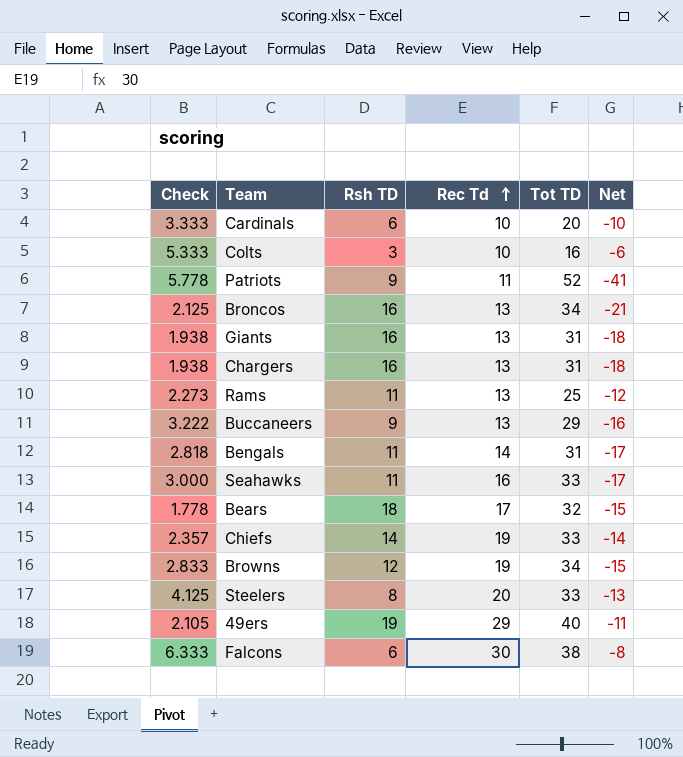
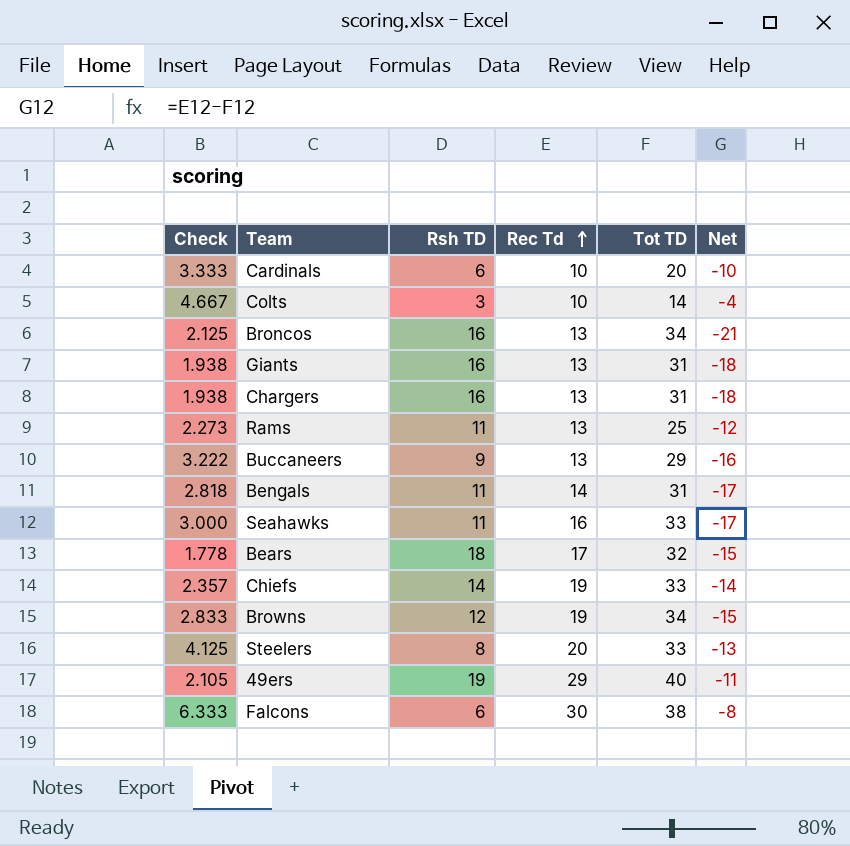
row Patriots: 5.778 | 9 | 11 | 52 | -41 -> none
Colts | Check: 5.333 -> 4.667
Colts | Tot TD: 16 -> 14
Colts | Net: -6 -> -4

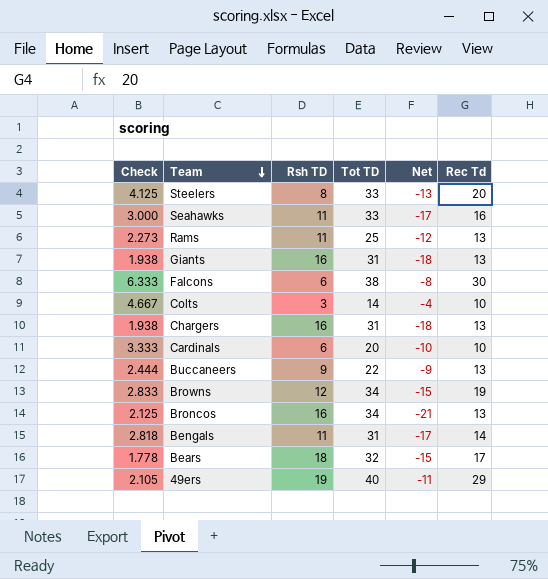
row order: Rec Td ascending -> Team descending
column Rec Td | position: 4 -> 6
row Chiefs: 2.357 | 14 | 19 | 33 | -14 -> none
Buccaneers | Check: 3.222 -> 2.444
Buccaneers | Tot TD: 29 -> 22
Buccaneers | Net: -16 -> -9

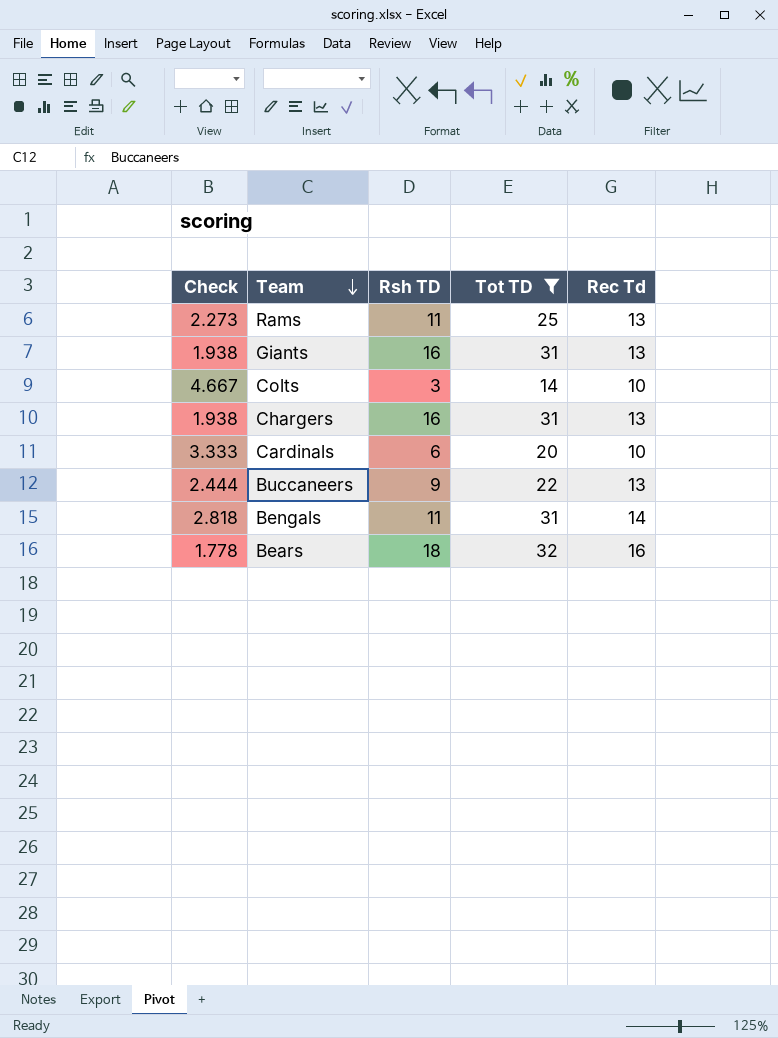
filter: none -> Tot TD <= 32
column Net | formula: [Rec Td] - [Tot TD] -> none
Bears | Rec Td: 17 -> 16

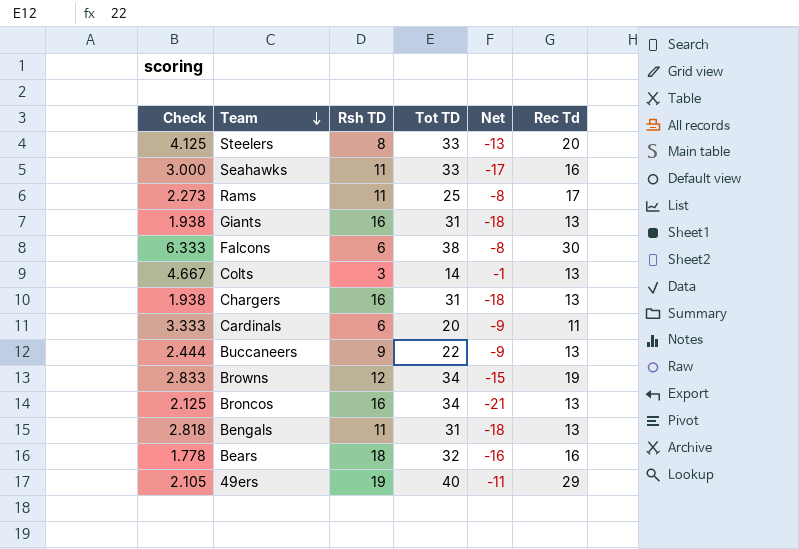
filter: Tot TD <= 32 -> none
column Net | formula: none -> [Rec Td] - [Tot TD]
Rams | Rec Td: 13 -> 17
Colts | Rec Td: 10 -> 13
Cardinals | Rec Td: 10 -> 11
Bengals | Rec Td: 14 -> 13

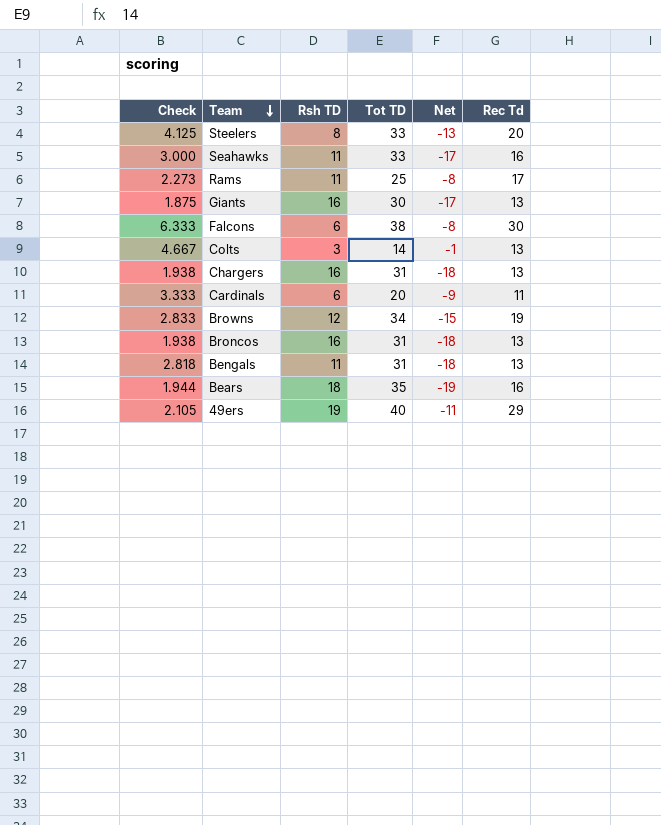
row Buccaneers: 2.444 | 9 | 22 | -9 | 13 -> none
Giants | Check: 1.938 -> 1.875
Giants | Tot TD: 31 -> 30
Giants | Net: -18 -> -17
Broncos | Check: 2.125 -> 1.938
Broncos | Tot TD: 34 -> 31
Broncos | Net: -21 -> -18
Bears | Check: 1.778 -> 1.944
Bears | Tot TD: 32 -> 35
Bears | Net: -16 -> -19

